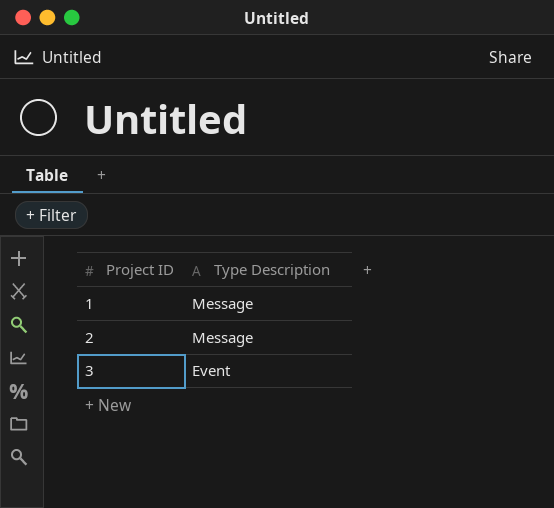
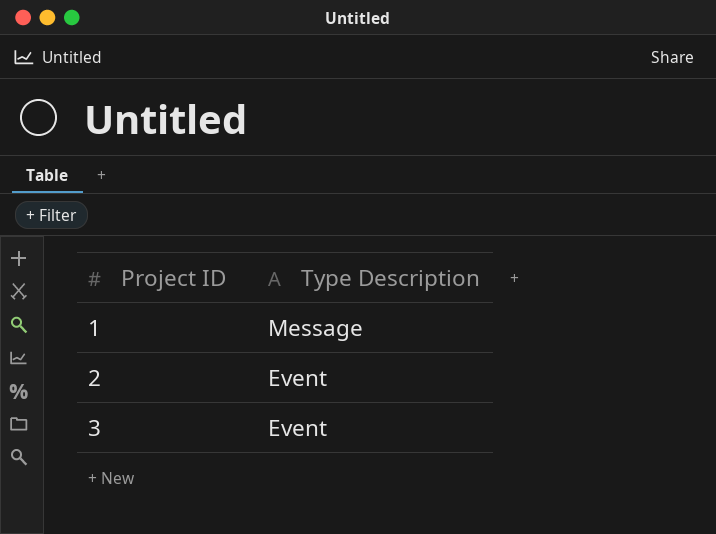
2 | Type Description: Message -> Event

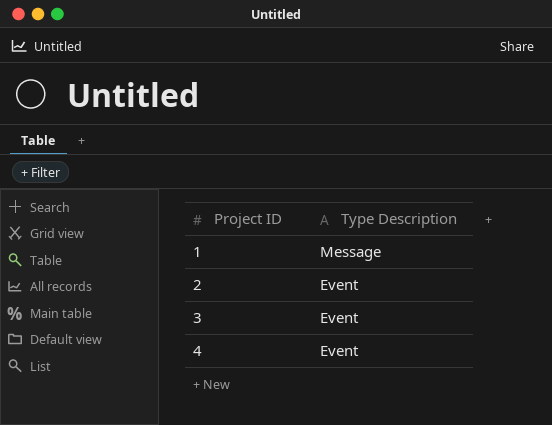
row 4: none -> Event

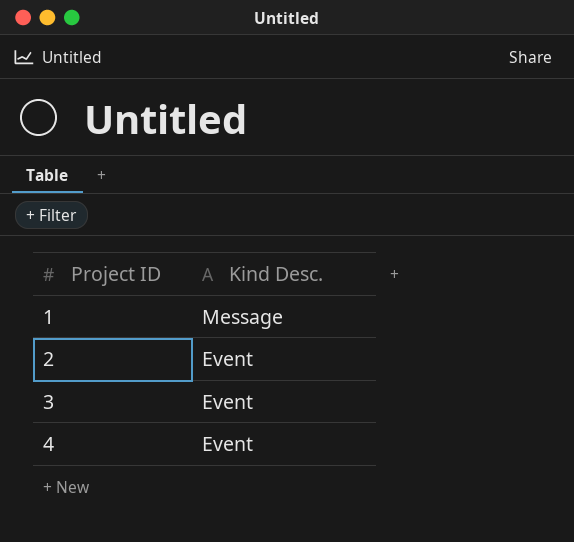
column name: Type Description -> Kind Desc.

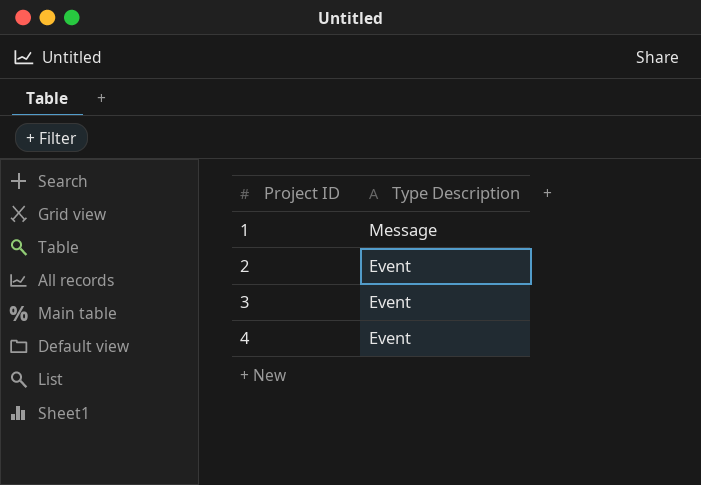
column name: Kind Desc. -> Type Description

